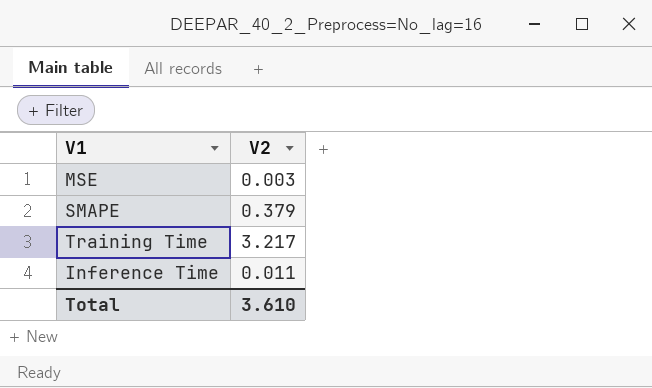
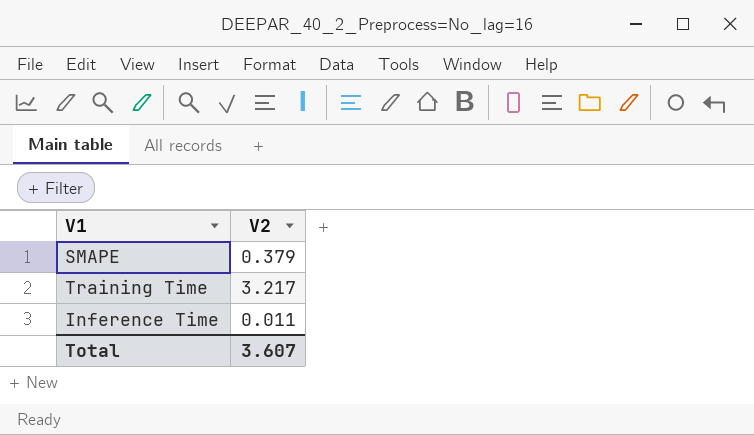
row MSE: 0.003 -> none
Total | V2: 3.610 -> 3.607

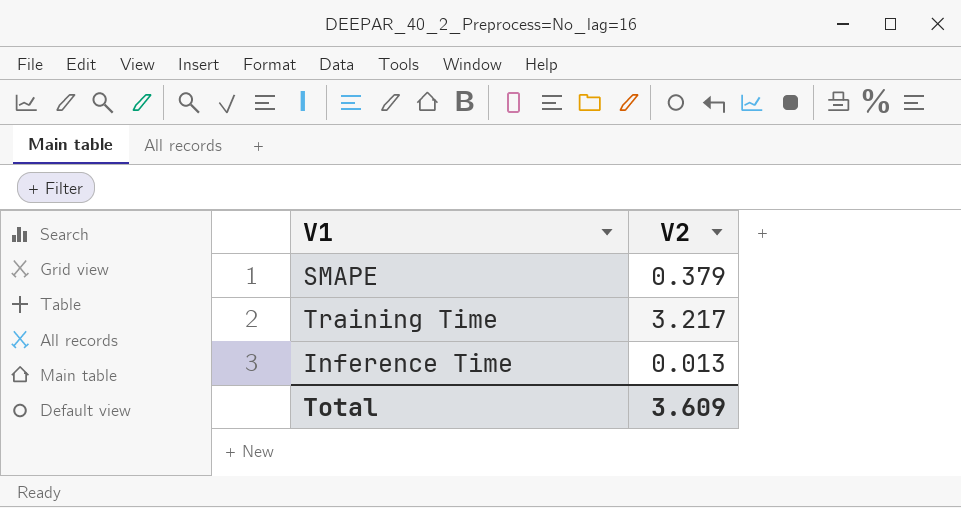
Inference Time | V2: 0.011 -> 0.013
Total | V2: 3.607 -> 3.609

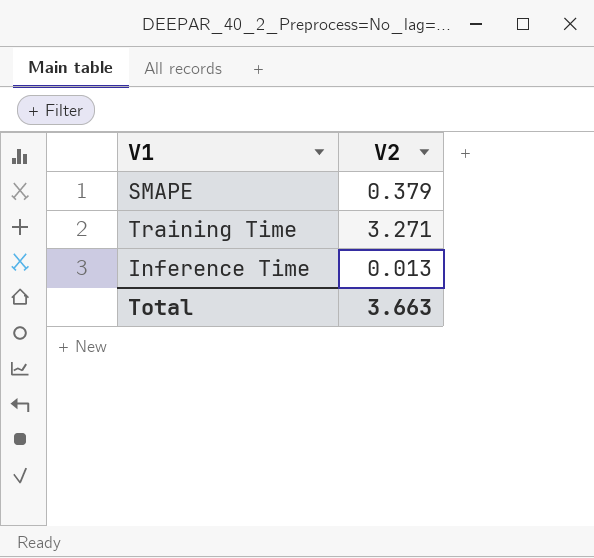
Training Time | V2: 3.217 -> 3.271
Total | V2: 3.609 -> 3.663

